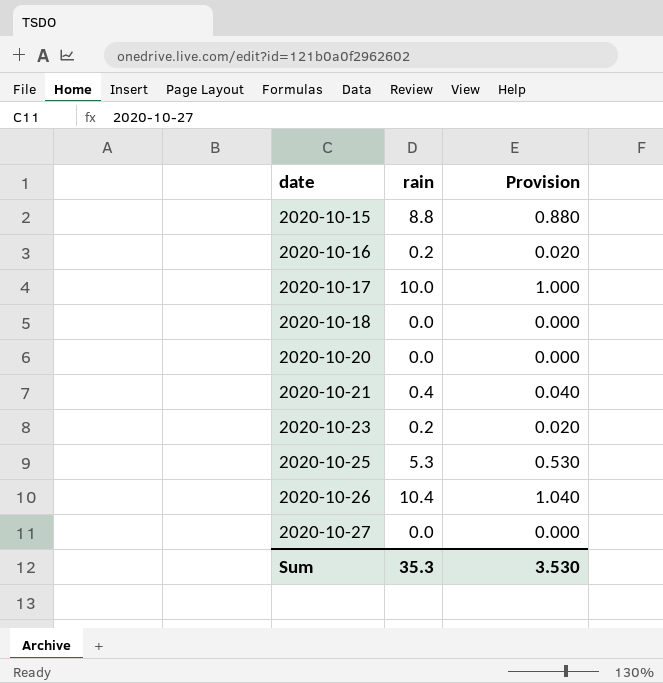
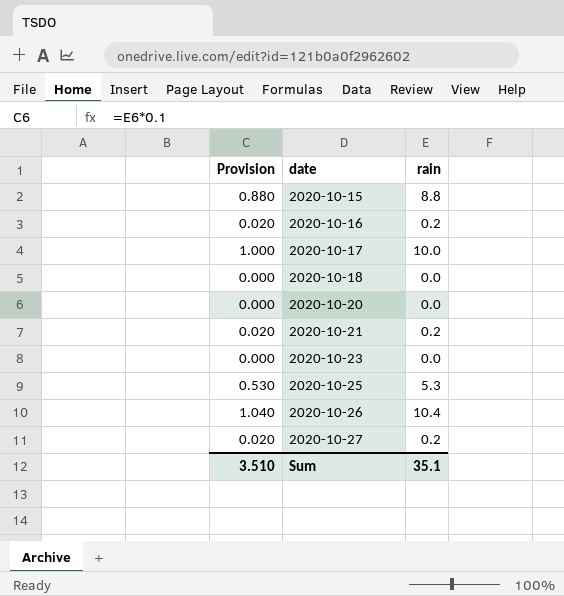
column Provision | position: 3 -> 1
2020-10-21 | Provision: 0.040 -> 0.020
2020-10-21 | rain: 0.4 -> 0.2
2020-10-23 | Provision: 0.020 -> 0.000
2020-10-23 | rain: 0.2 -> 0.0
2020-10-27 | Provision: 0.000 -> 0.020
2020-10-27 | rain: 0.0 -> 0.2
Sum | Provision: 3.530 -> 3.510
Sum | rain: 35.3 -> 35.1

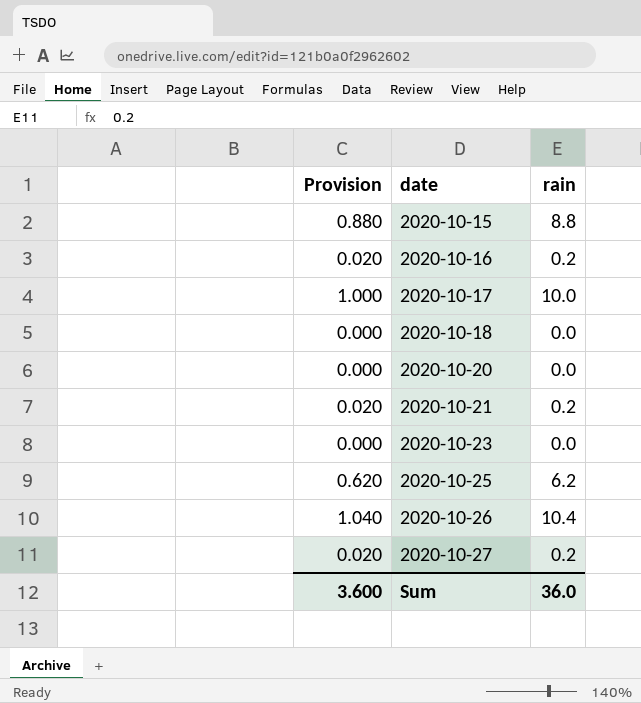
2020-10-25 | Provision: 0.530 -> 0.620
2020-10-25 | rain: 5.3 -> 6.2
Sum | Provision: 3.510 -> 3.600
Sum | rain: 35.1 -> 36.0

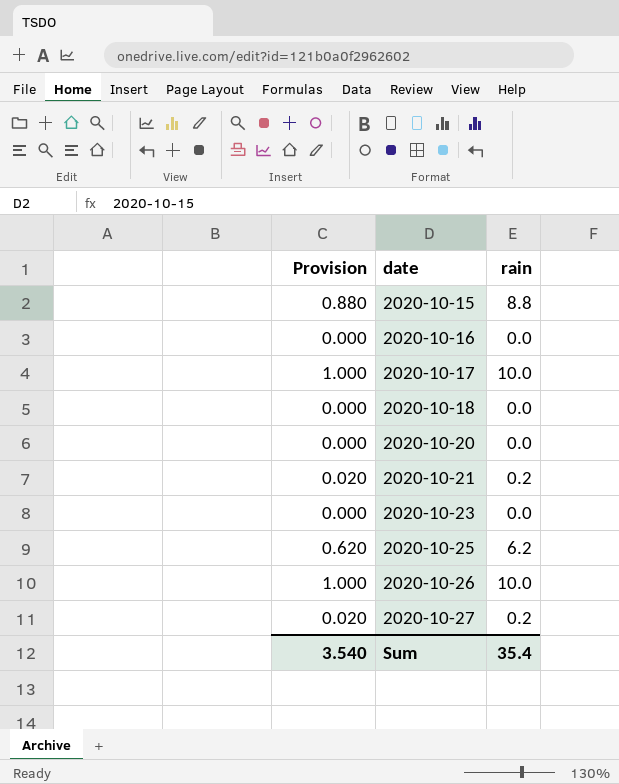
2020-10-16 | Provision: 0.020 -> 0.000
2020-10-16 | rain: 0.2 -> 0.0
2020-10-26 | Provision: 1.040 -> 1.000
2020-10-26 | rain: 10.4 -> 10.0
Sum | Provision: 3.600 -> 3.540
Sum | rain: 36.0 -> 35.4

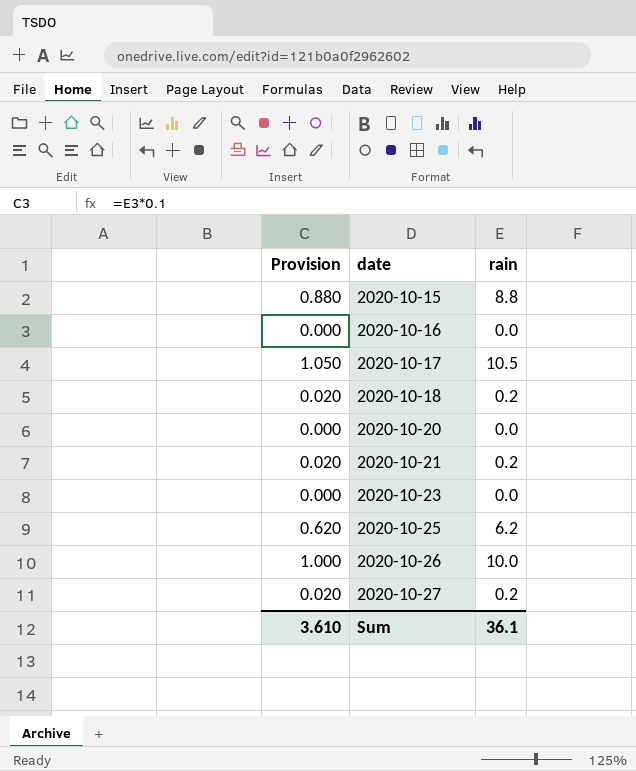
2020-10-17 | Provision: 1.000 -> 1.050
2020-10-17 | rain: 10.0 -> 10.5
2020-10-18 | Provision: 0.000 -> 0.020
2020-10-18 | rain: 0.0 -> 0.2
Sum | Provision: 3.540 -> 3.610
Sum | rain: 35.4 -> 36.1

